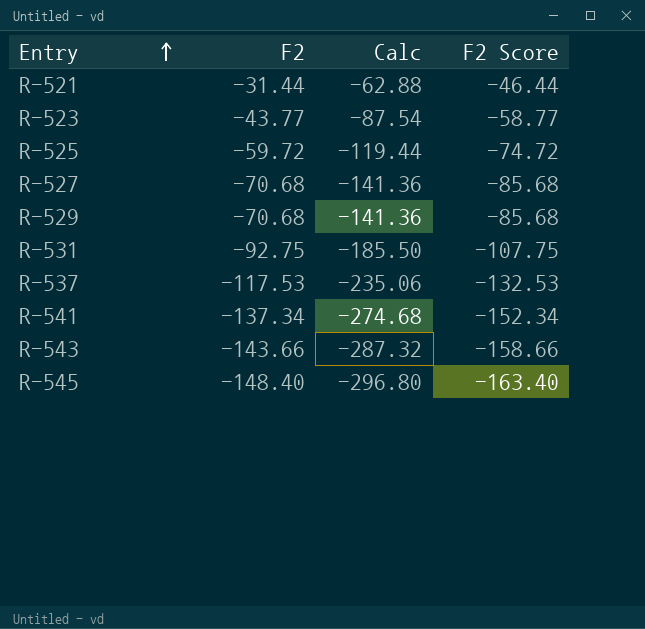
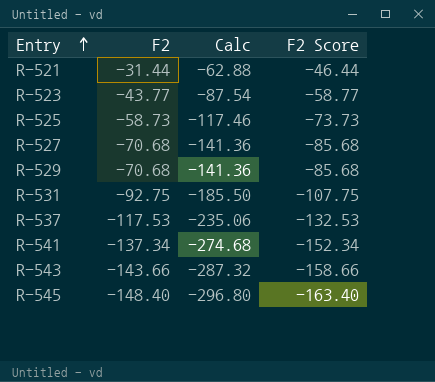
R-525 | F2: -59.72 -> -58.73
R-525 | Calc: -119.44 -> -117.46
R-525 | F2 Score: -74.72 -> -73.73

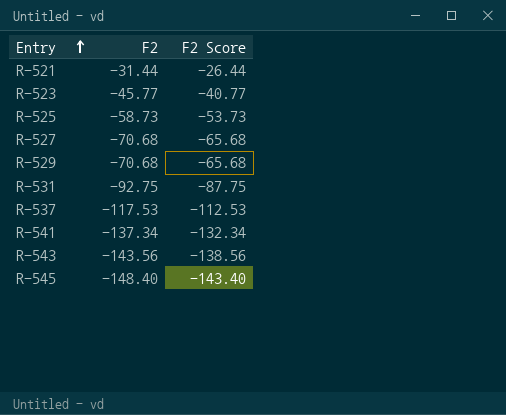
column Calc | formula: [F2] * 2 -> none
column F2 Score | formula: [F2] - 15 -> [F2] + 5
R-523 | F2: -43.77 -> -45.77
R-543 | F2: -143.66 -> -143.56

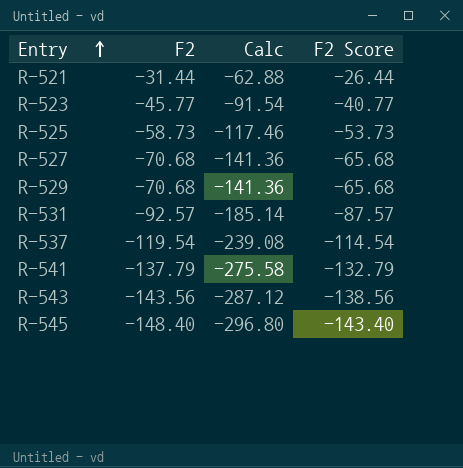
column Calc | formula: none -> [F2] * 2
R-531 | F2: -92.75 -> -92.57
R-531 | F2 Score: -87.75 -> -87.57
R-537 | F2: -117.53 -> -119.54
R-537 | F2 Score: -112.53 -> -114.54
R-541 | F2: -137.34 -> -137.79
R-541 | F2 Score: -132.34 -> -132.79

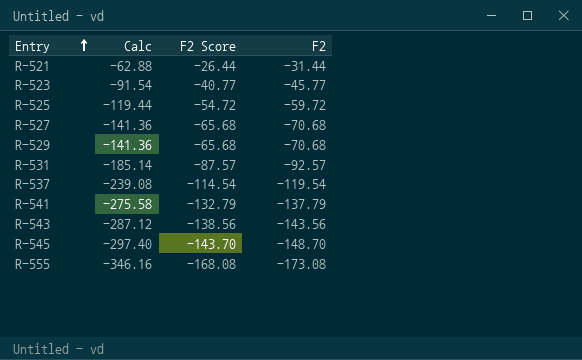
column F2 | position: 2 -> 4
R-525 | Calc: -117.46 -> -119.44
R-525 | F2 Score: -53.73 -> -54.72
R-525 | F2: -58.73 -> -59.72
R-545 | Calc: -296.80 -> -297.40
R-545 | F2 Score: -143.40 -> -143.70
R-545 | F2: -148.40 -> -148.70
row R-555: none -> -346.16 | -168.08 | -173.08

